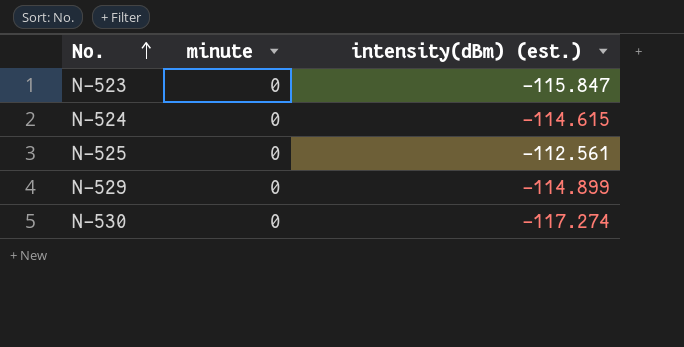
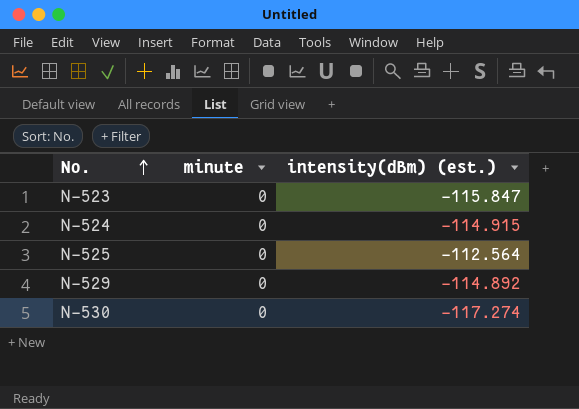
N-524 | intensity(dBm) (est.): -114.615 -> -114.915
N-525 | intensity(dBm) (est.): -112.561 -> -112.564
N-529 | intensity(dBm) (est.): -114.899 -> -114.892

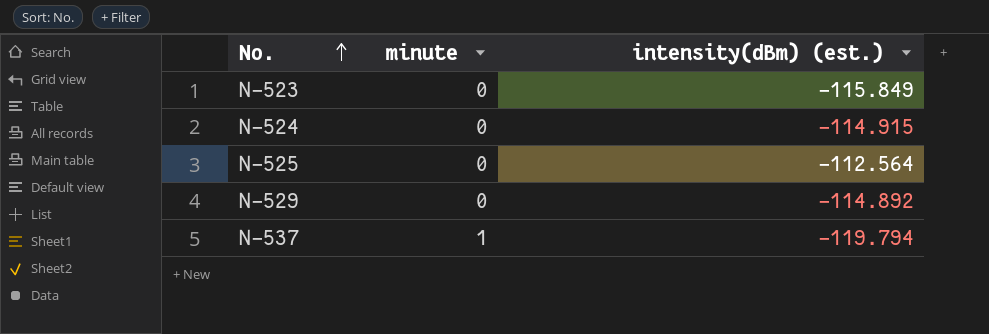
row N-530: 0 | -117.274 -> none
N-523 | intensity(dBm) (est.): -115.847 -> -115.849
row N-537: none -> 1 | -119.794

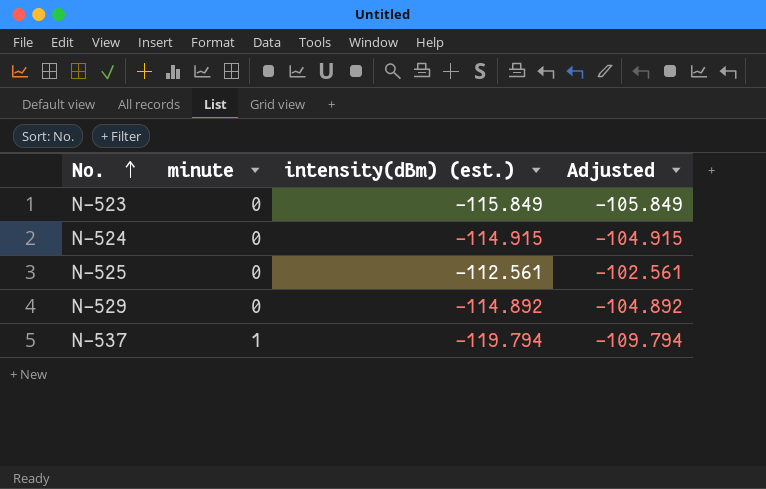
column Adjusted | formula: none -> [intensity(dBm) (est.)] + 10
N-525 | intensity(dBm) (est.): -112.564 -> -112.561

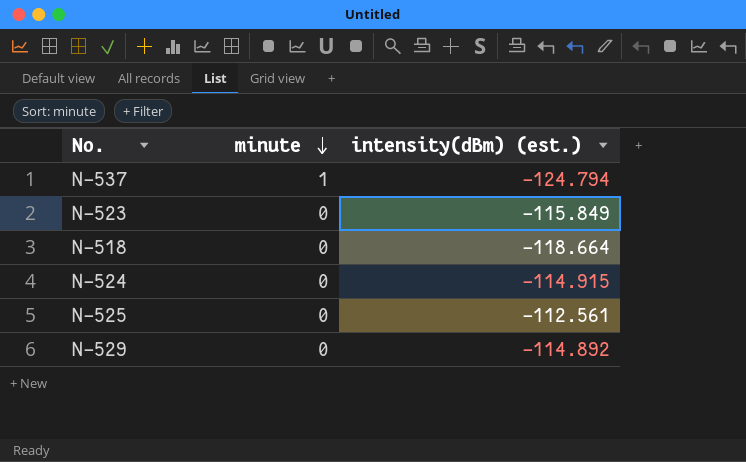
row order: No. ascending -> minute descending
column Adjusted | formula: [intensity(dBm) (est.)] + 10 -> none
N-537 | intensity(dBm) (est.): -119.794 -> -124.794
row N-518: none -> 0 | -118.664

